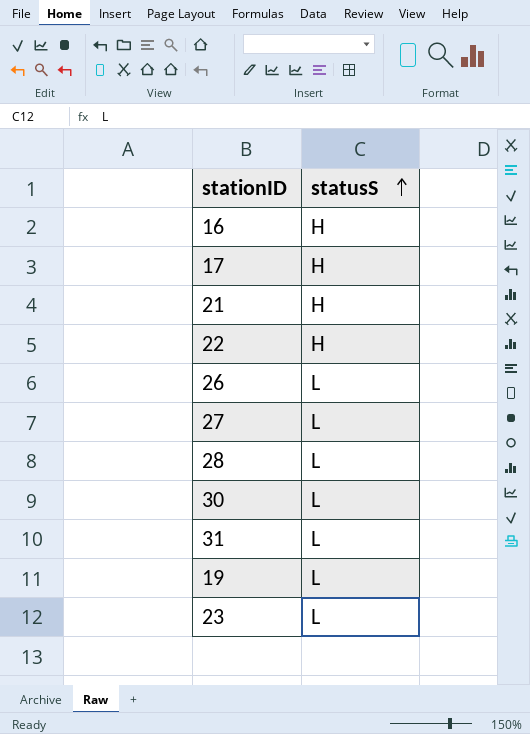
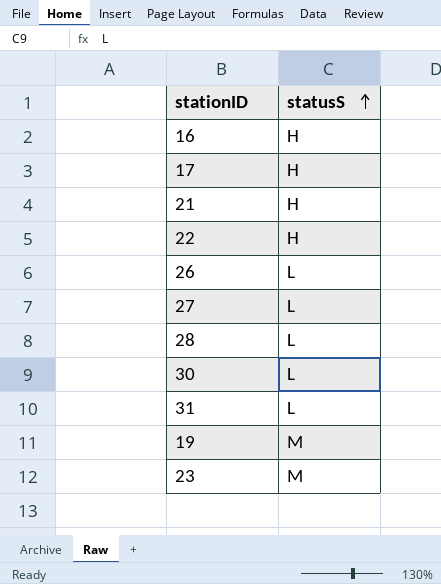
19 | statusS: L -> M
23 | statusS: L -> M

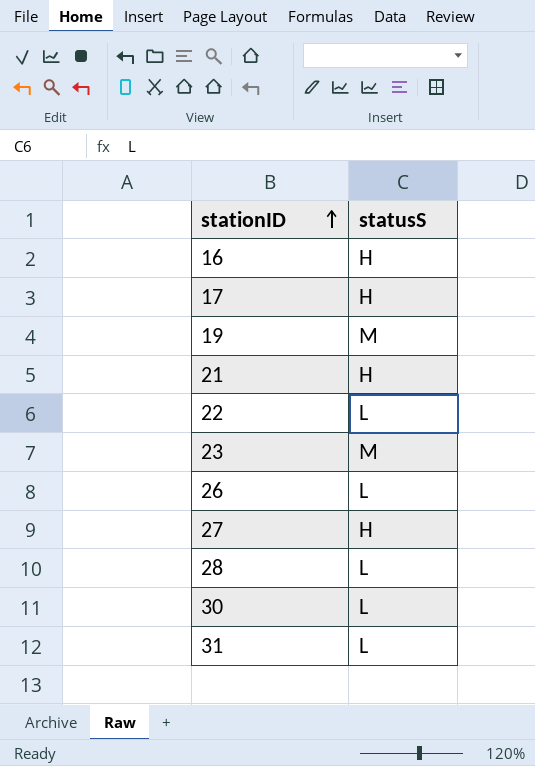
row order: statusS ascending -> stationID ascending
22 | statusS: H -> L
27 | statusS: L -> H

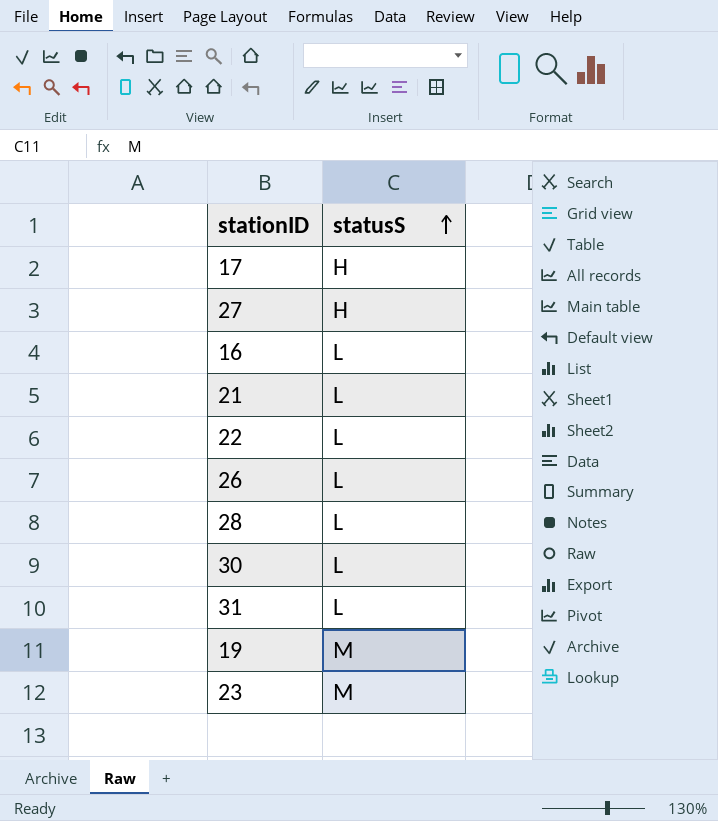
row order: stationID ascending -> statusS ascending
16 | statusS: H -> L
21 | statusS: H -> L

